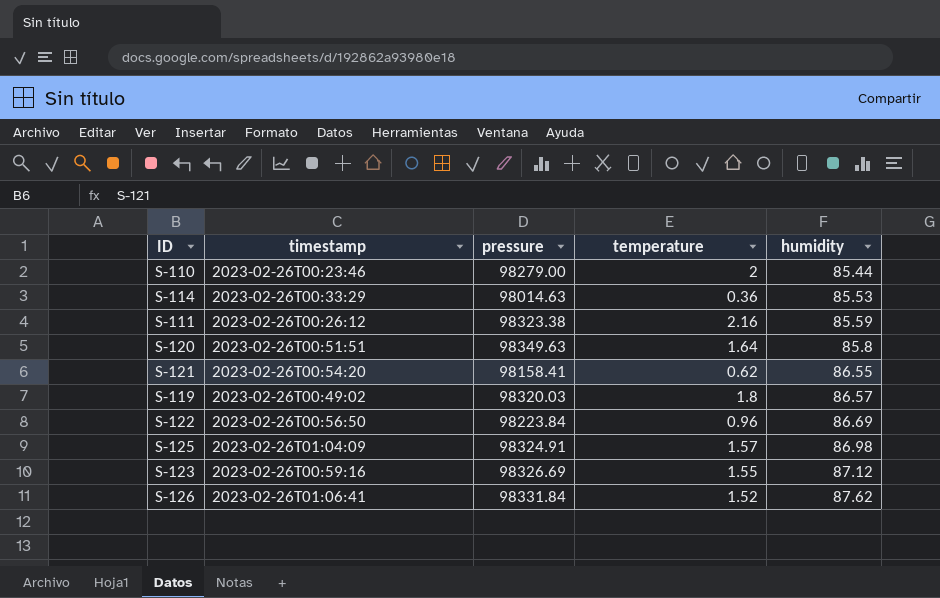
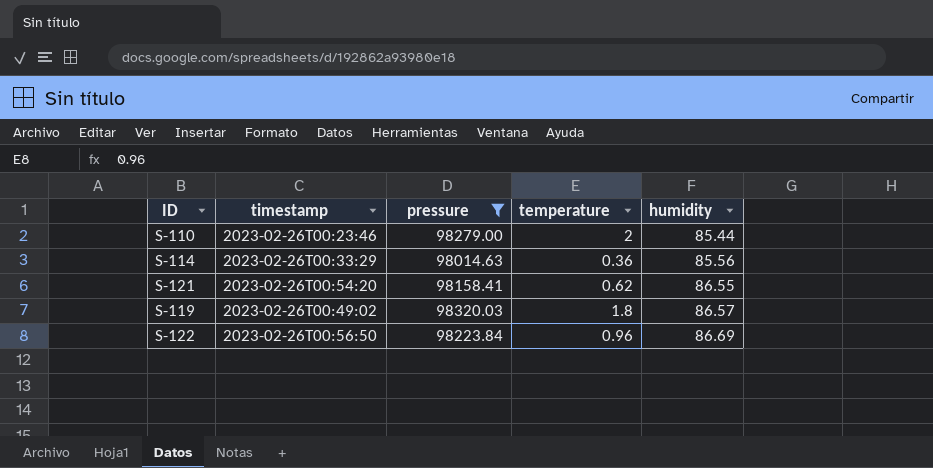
filter: none -> pressure <= 98320.03
S-114 | humidity: 85.53 -> 85.56

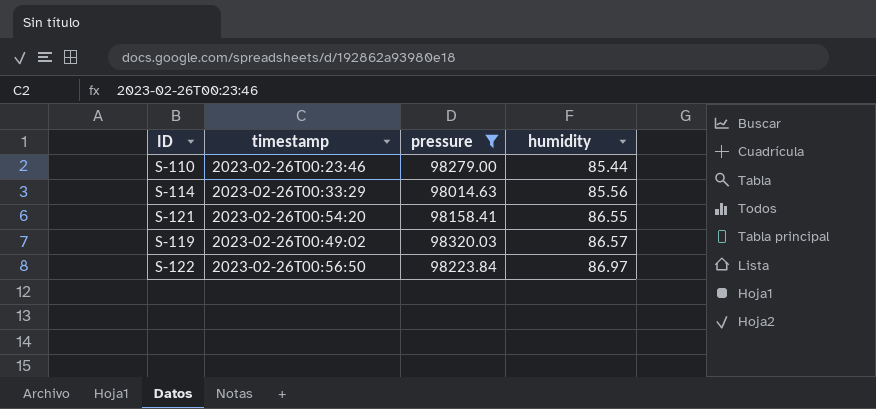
column temperature | position: 4 -> none
S-122 | humidity: 86.69 -> 86.97

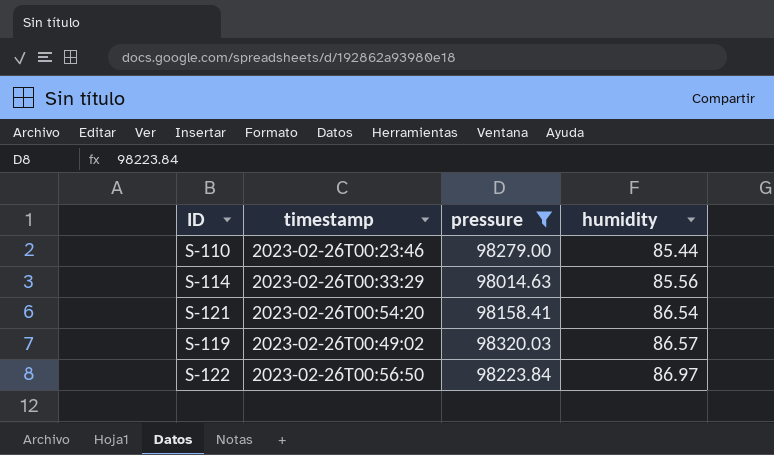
S-121 | humidity: 86.55 -> 86.54

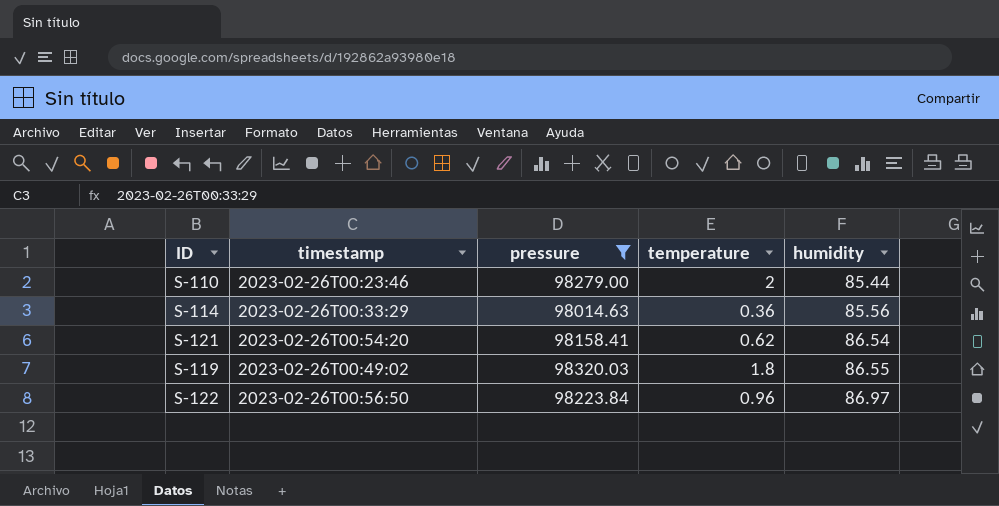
column temperature | position: none -> 4
S-119 | humidity: 86.57 -> 86.55

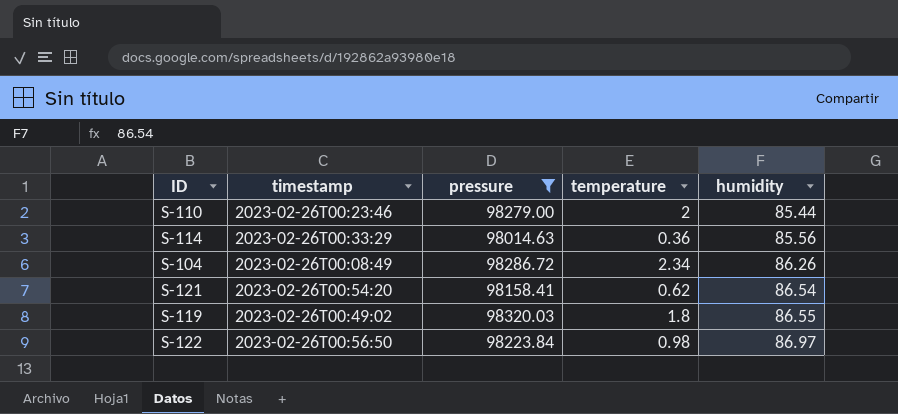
row S-104: none -> 2023-02-26T00:08:49 | 98286.72 | 2.34 | 86.26
S-122 | temperature: 0.96 -> 0.98

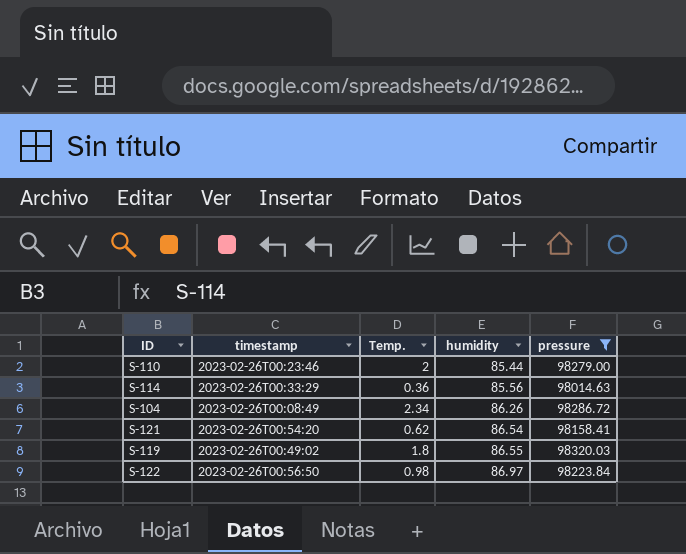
column name: temperature -> Temp.
column pressure | position: 3 -> 5

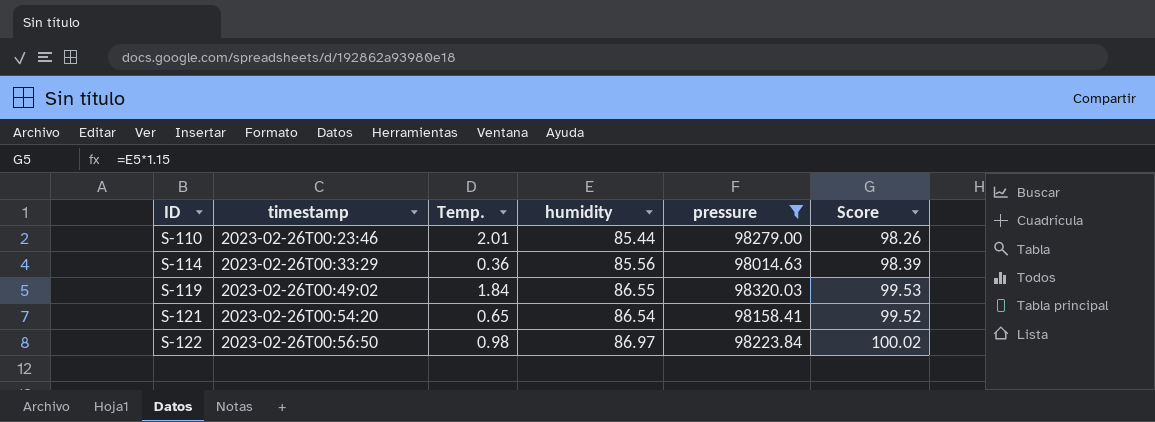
row order: humidity ascending -> ID ascending
column Score | formula: none -> [humidity] * 1.15
row S-104: 2023-02-26T00:08:49 | 2.34 | 86.26 | 98286.72 -> none
S-110 | Temp.: 2 -> 2.01
S-119 | Temp.: 1.8 -> 1.84
S-121 | Temp.: 0.62 -> 0.65

